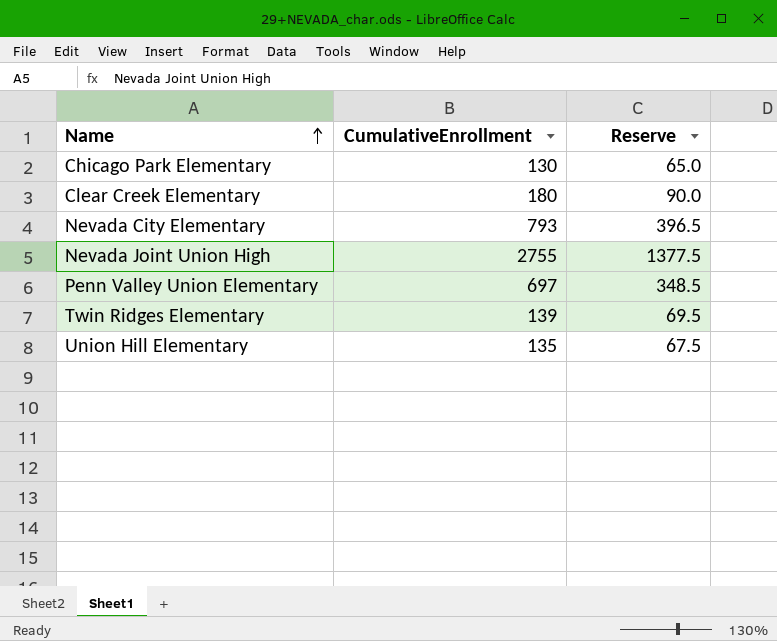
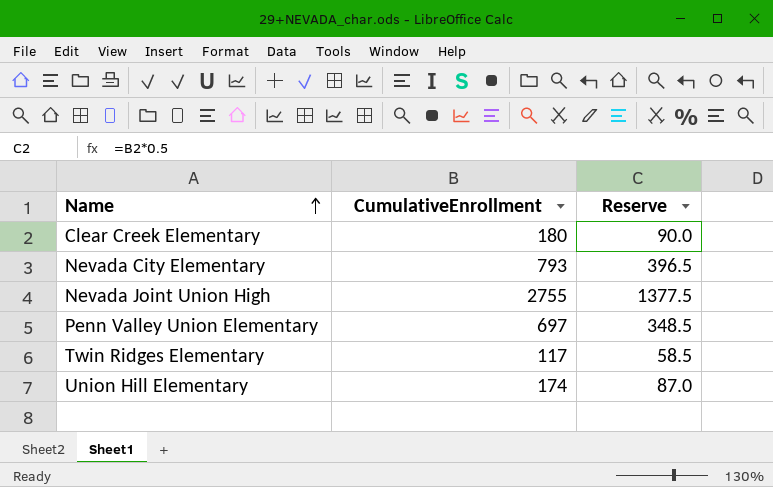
row Chicago Park Elementary: 130 | 65.0 -> none
Twin Ridges Elementary | CumulativeEnrollment: 139 -> 117
Twin Ridges Elementary | Reserve: 69.5 -> 58.5
Union Hill Elementary | CumulativeEnrollment: 135 -> 174
Union Hill Elementary | Reserve: 67.5 -> 87.0

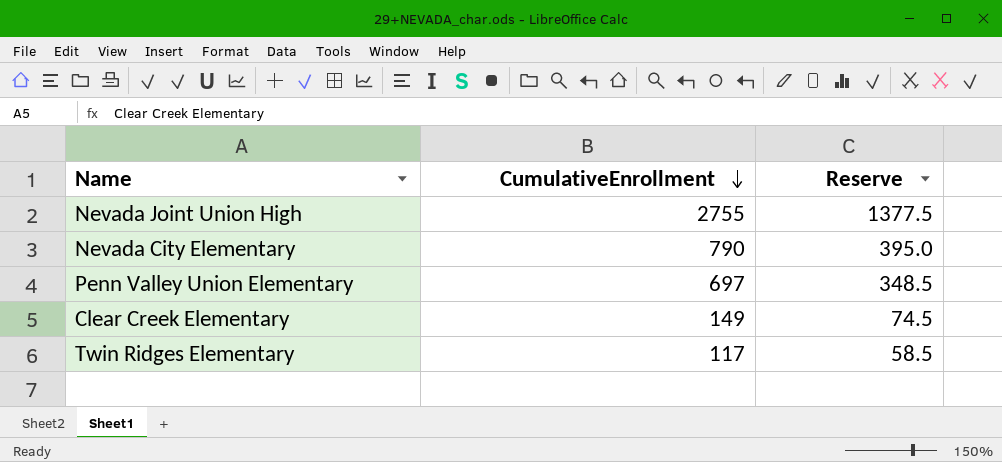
row order: Name ascending -> CumulativeEnrollment descending
row Union Hill Elementary: 174 | 87.0 -> none
Nevada City Elementary | CumulativeEnrollment: 793 -> 790
Nevada City Elementary | Reserve: 396.5 -> 395.0
Clear Creek Elementary | CumulativeEnrollment: 180 -> 149
Clear Creek Elementary | Reserve: 90.0 -> 74.5

